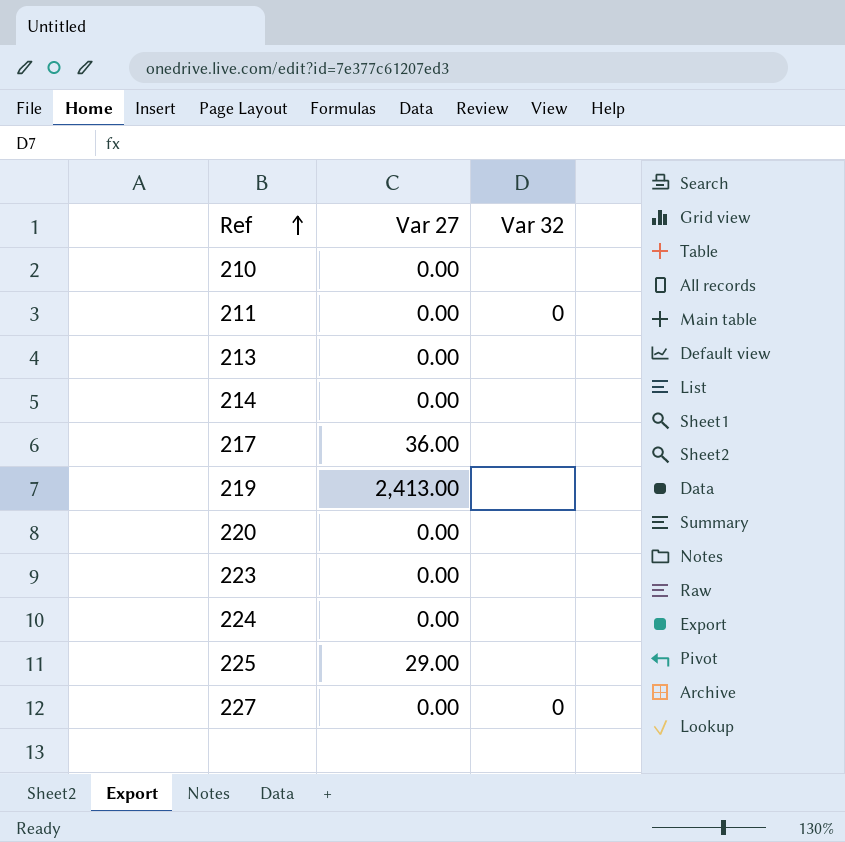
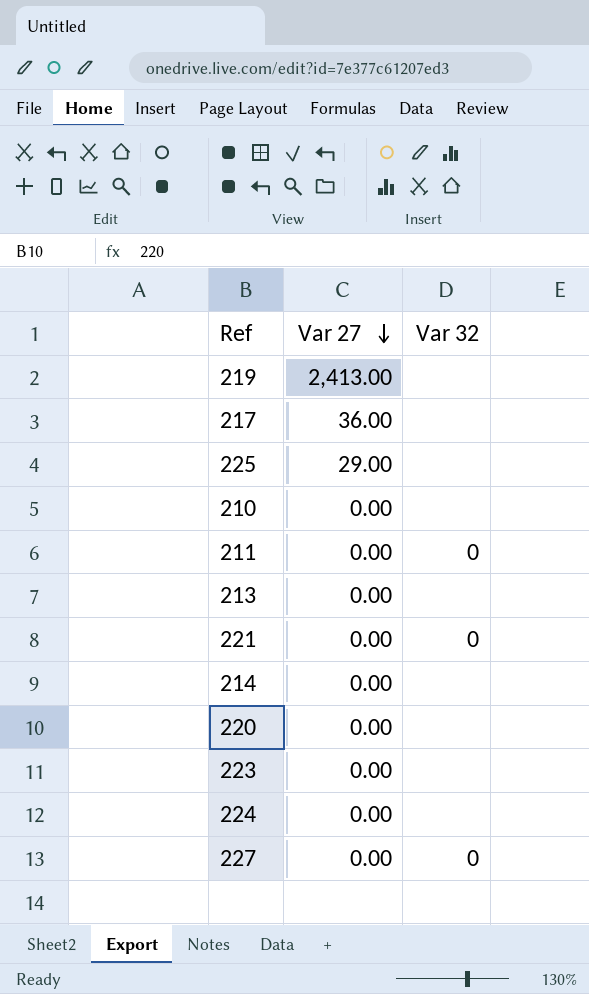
row order: Ref ascending -> Var 27 descending
row 221: none -> 0.00 | 0

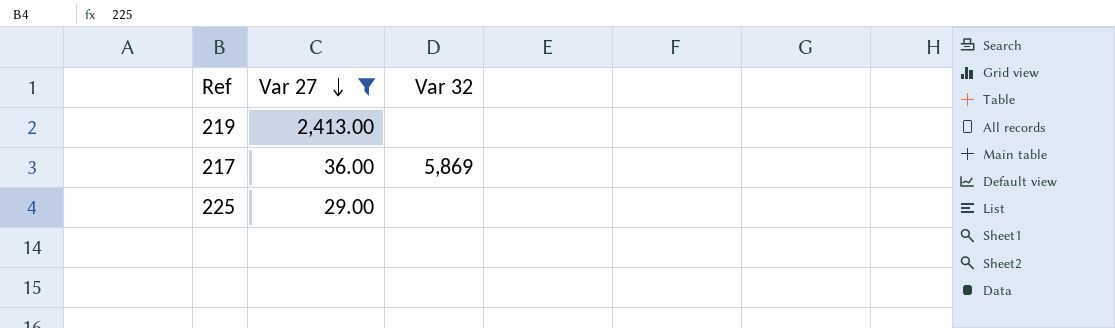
filter: none -> Var 27 != 0.00
217 | Var 32: none -> 5,869

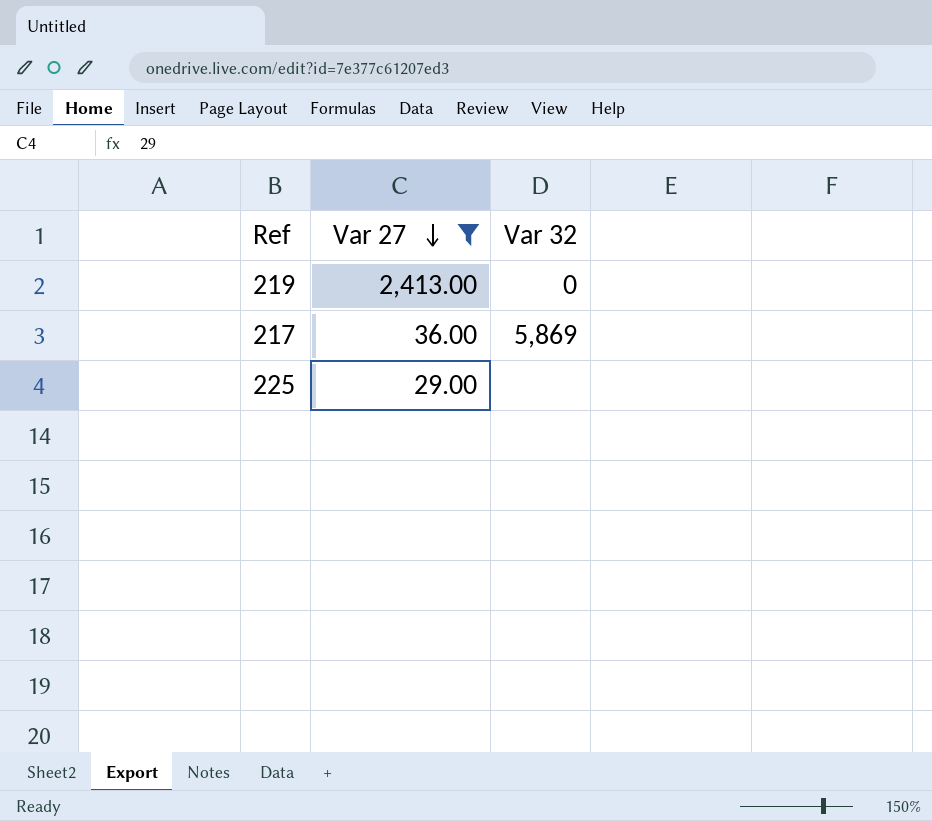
219 | Var 32: none -> 0

